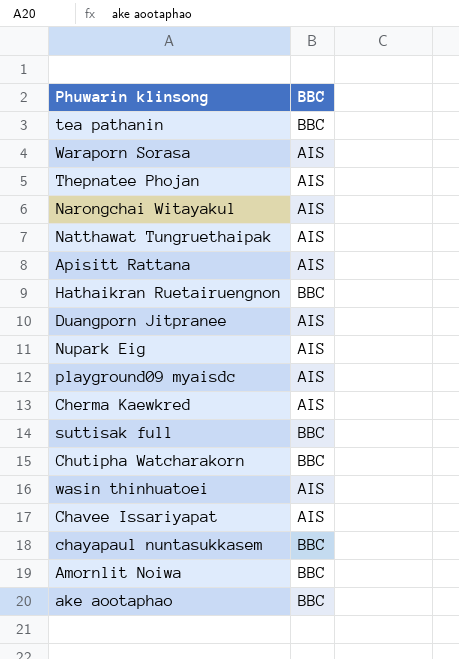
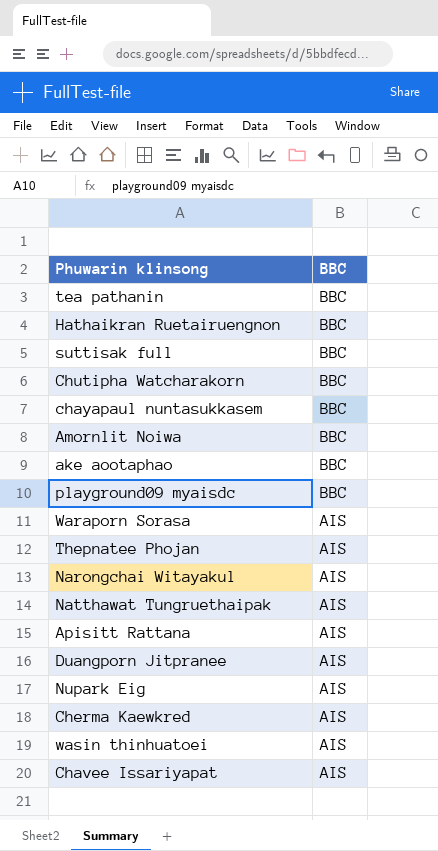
row order: none -> BBC descending
playground09 myaisdc | BBC: AIS -> BBC

